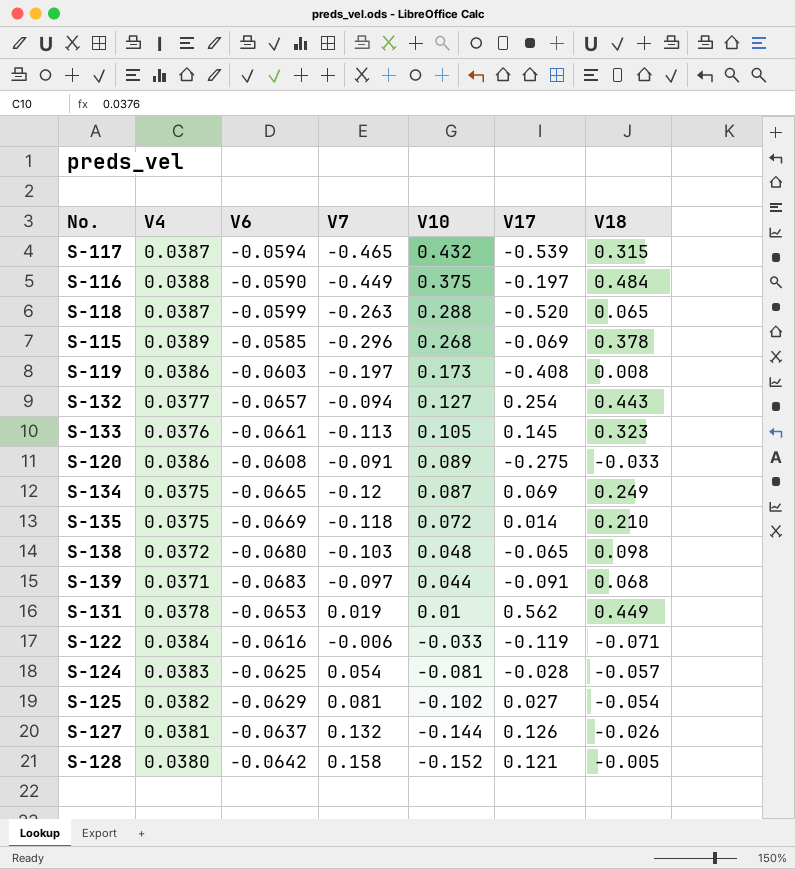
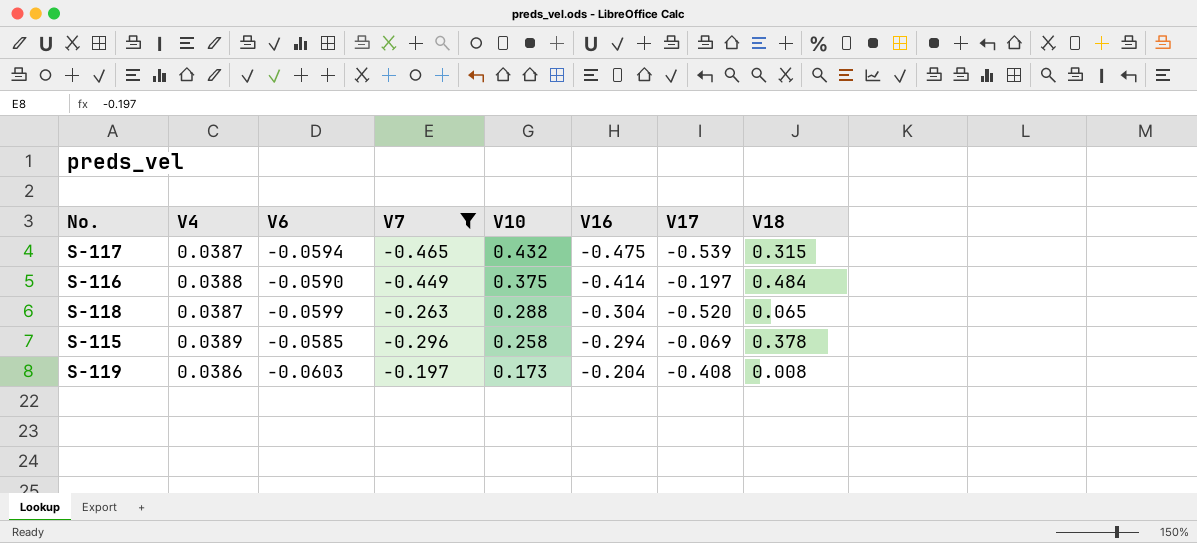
filter: none -> V7 <= -0.197
column V16 | position: none -> 6
S-115 | V10: 0.268 -> 0.258

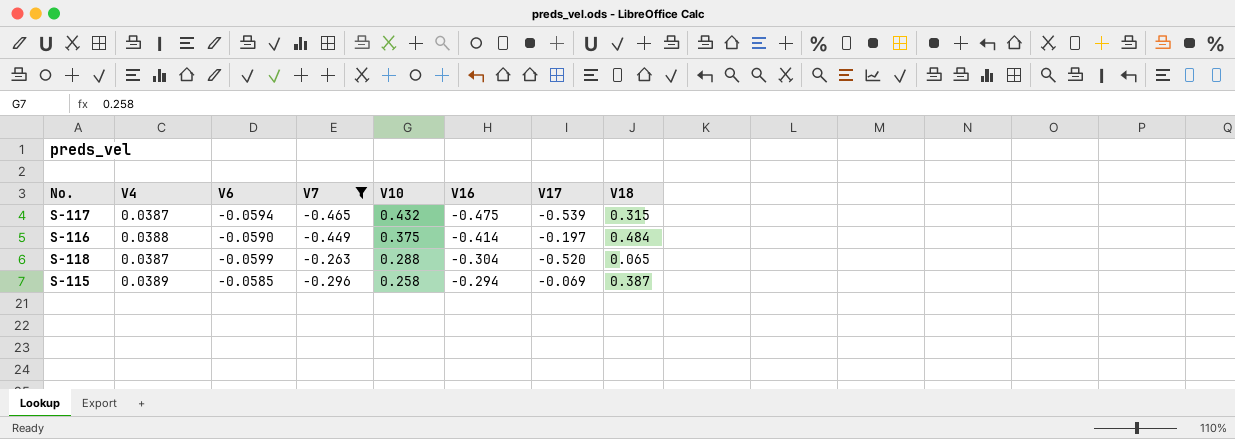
row S-119: 0.0386 | -0.0603 | -0.197 | 0.173 | -0.204 | -0.408 | 0.008 -> none
S-115 | V18: 0.378 -> 0.387

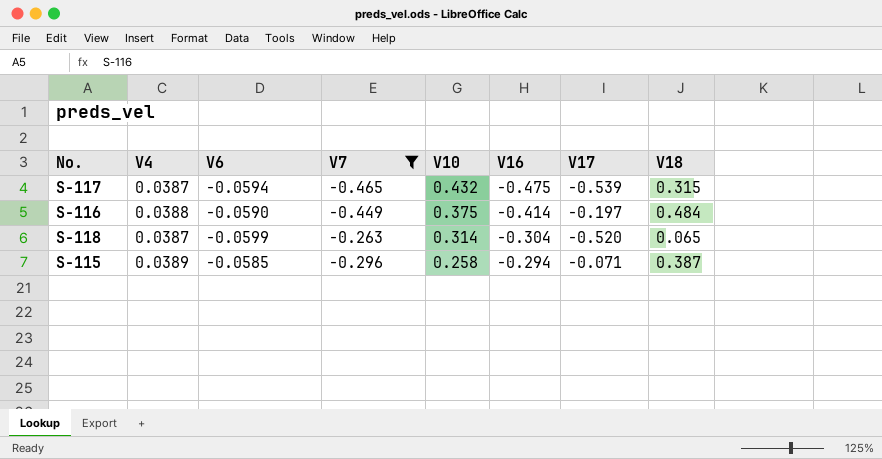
S-118 | V10: 0.288 -> 0.314
S-115 | V17: -0.069 -> -0.071

